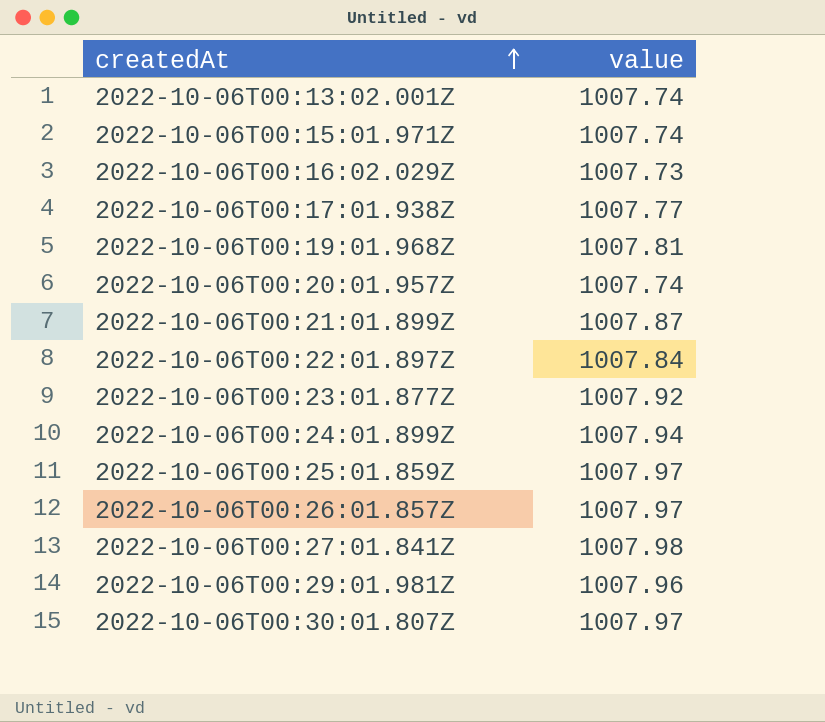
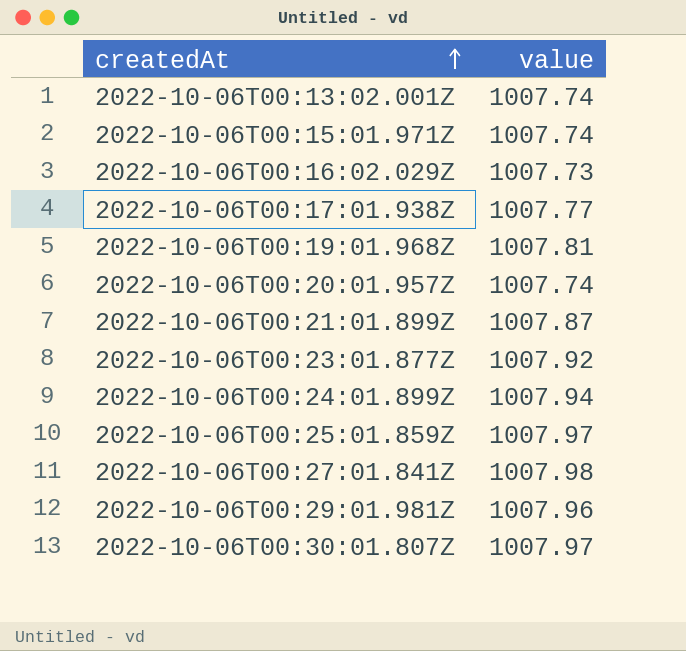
row 2022-10-06T00:22:01.897Z: 1007.84 -> none
row 2022-10-06T00:26:01.857Z: 1007.97 -> none

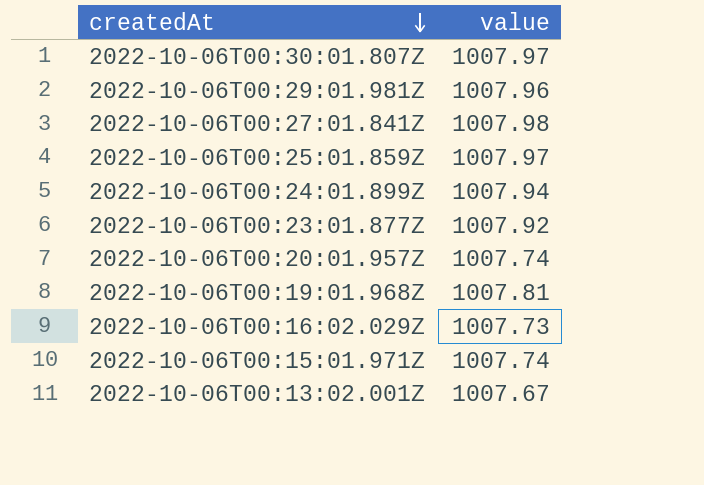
row order: createdAt ascending -> createdAt descending
row 2022-10-06T00:17:01.938Z: 1007.77 -> none
row 2022-10-06T00:21:01.899Z: 1007.87 -> none
2022-10-06T00:13:02.001Z | value: 1007.74 -> 1007.67

